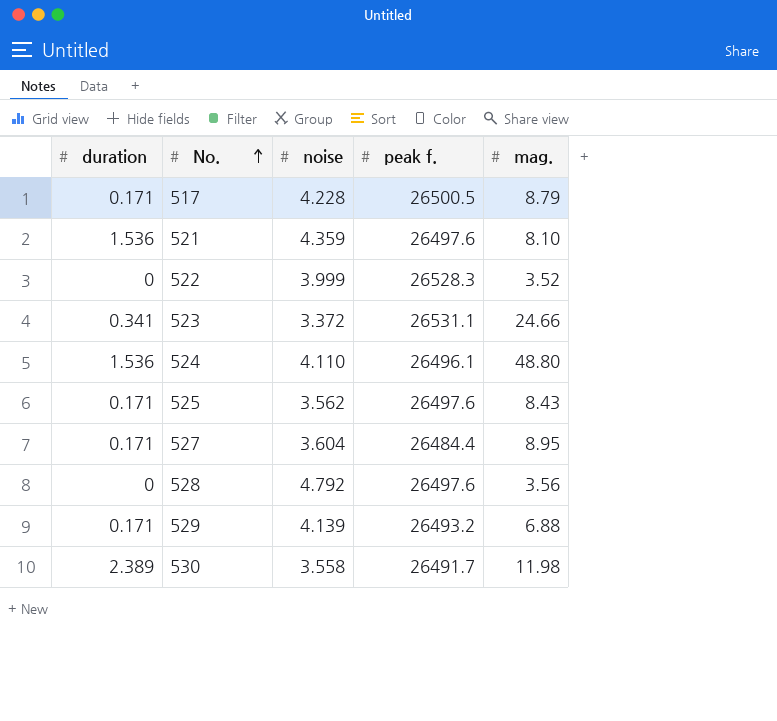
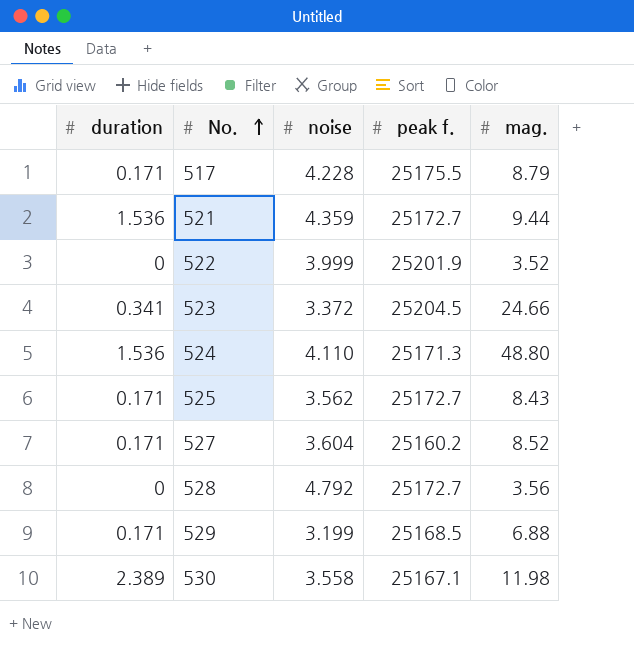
517 | peak f.: 26500.5 -> 25175.5
521 | peak f.: 26497.6 -> 25172.7
521 | mag.: 8.10 -> 9.44
522 | peak f.: 26528.3 -> 25201.9
523 | peak f.: 26531.1 -> 25204.5
524 | peak f.: 26496.1 -> 25171.3
525 | peak f.: 26497.6 -> 25172.7
527 | peak f.: 26484.4 -> 25160.2
527 | mag.: 8.95 -> 8.52
528 | peak f.: 26497.6 -> 25172.7
529 | noise: 4.139 -> 3.199
529 | peak f.: 26493.2 -> 25168.5
530 | peak f.: 26491.7 -> 25167.1

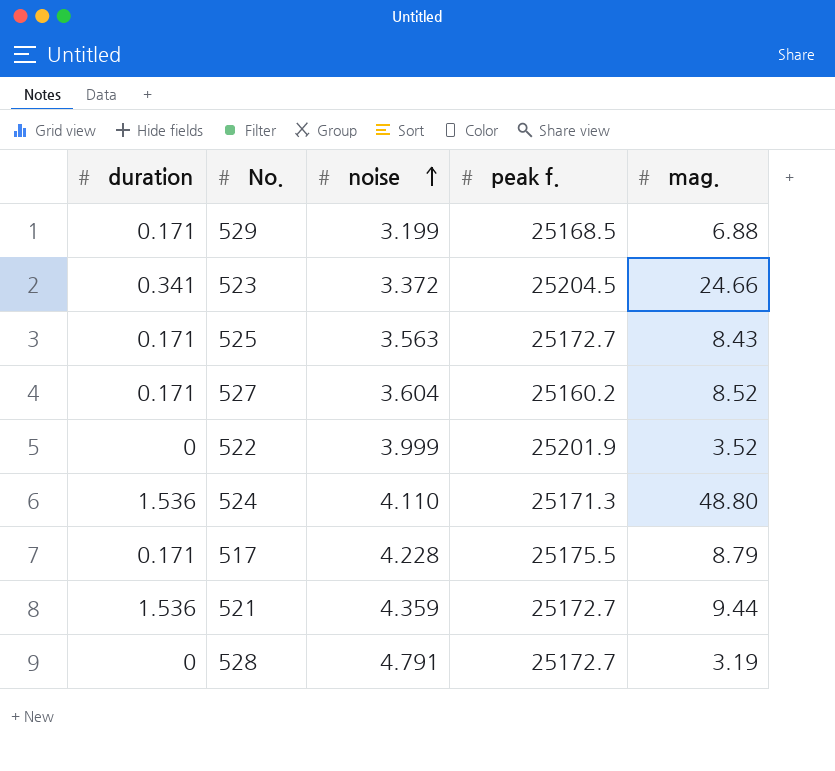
row order: No. ascending -> noise ascending
row 530: 2.389 | 3.558 | 25167.1 | 11.98 -> none
525 | noise: 3.562 -> 3.563
528 | noise: 4.792 -> 4.791
528 | mag.: 3.56 -> 3.19

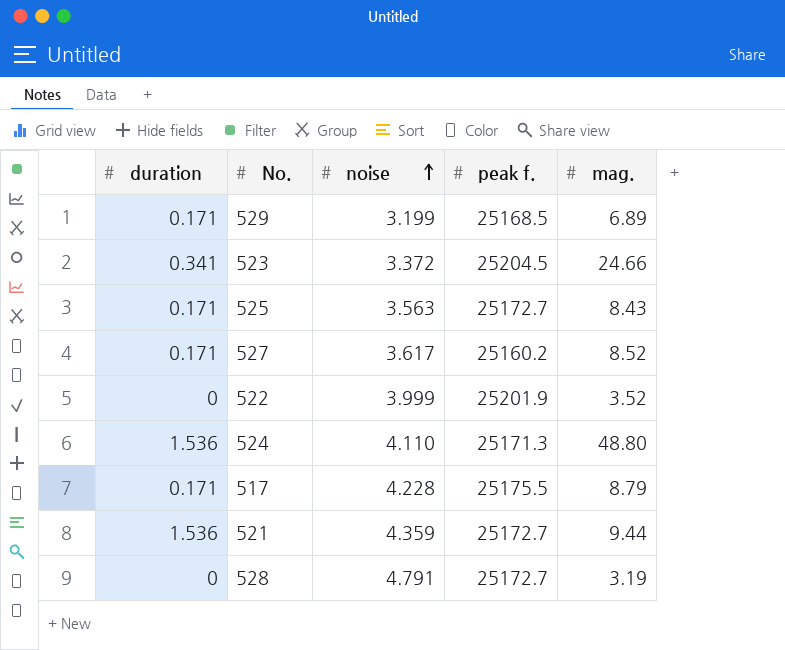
529 | mag.: 6.88 -> 6.89
527 | noise: 3.604 -> 3.617

